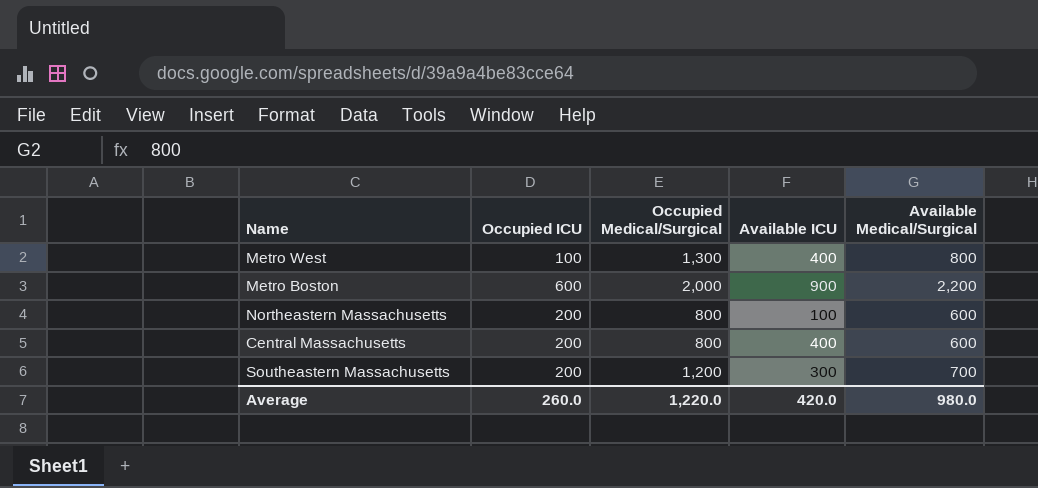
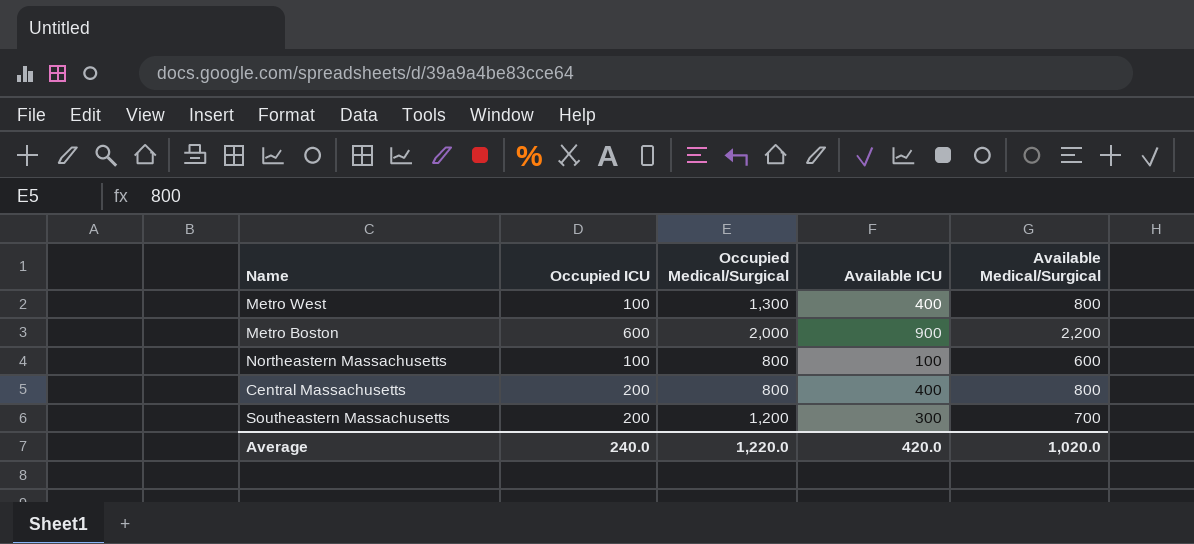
Northeastern Massachusetts | Occupied ICU: 200 -> 100
Central Massachusetts | Available Medical/Surgical: 600 -> 800
Average | Occupied ICU: 260.0 -> 240.0
Average | Available Medical/Surgical: 980.0 -> 1,020.0

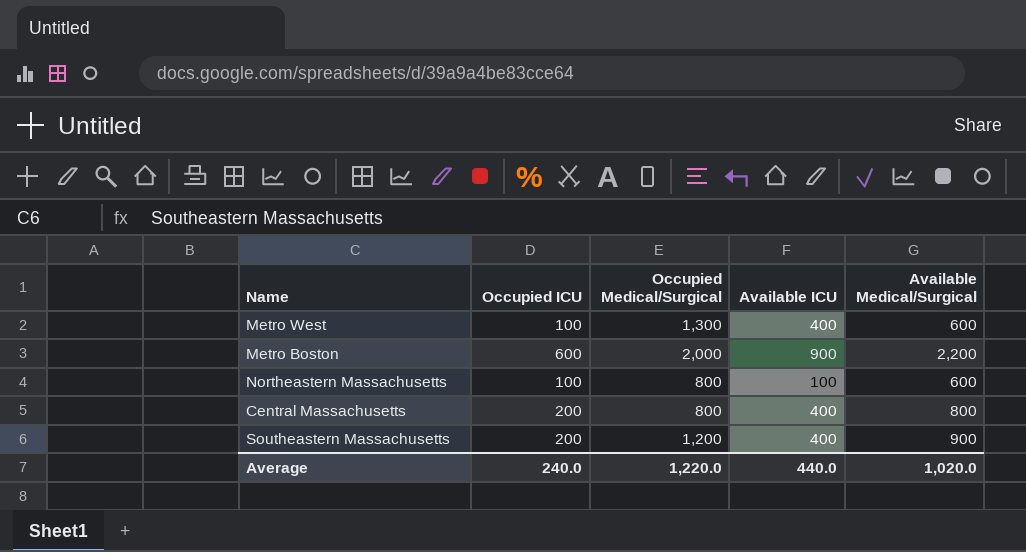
Metro West | Available Medical/Surgical: 800 -> 600
Southeastern Massachusetts | Available ICU: 300 -> 400
Southeastern Massachusetts | Available Medical/Surgical: 700 -> 900
Average | Available ICU: 420.0 -> 440.0

